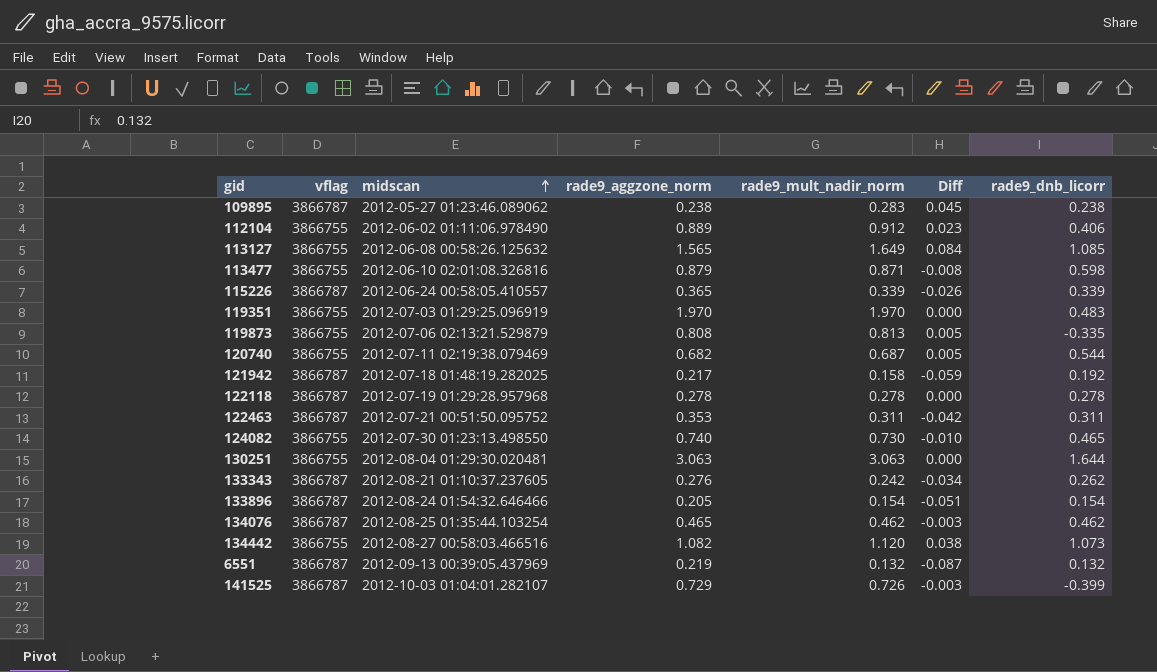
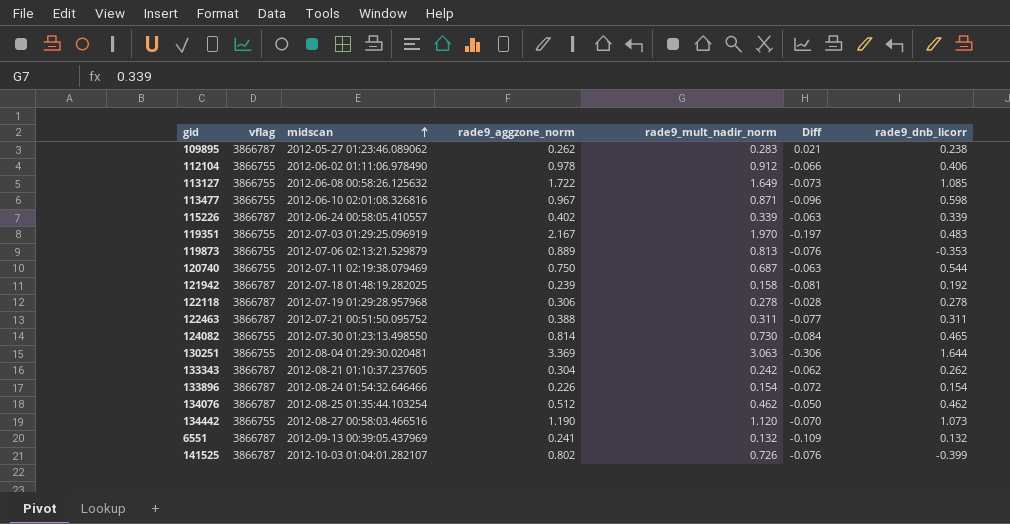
109895 | rade9_aggzone_norm: 0.238 -> 0.262
109895 | Diff: 0.045 -> 0.021
112104 | rade9_aggzone_norm: 0.889 -> 0.978
112104 | Diff: 0.023 -> -0.066
113127 | rade9_aggzone_norm: 1.565 -> 1.722
113127 | Diff: 0.084 -> -0.073
113477 | rade9_aggzone_norm: 0.879 -> 0.967
113477 | Diff: -0.008 -> -0.096
115226 | rade9_aggzone_norm: 0.365 -> 0.402
115226 | Diff: -0.026 -> -0.063
119351 | rade9_aggzone_norm: 1.970 -> 2.167
119351 | Diff: 0.000 -> -0.197
119873 | rade9_aggzone_norm: 0.808 -> 0.889
119873 | Diff: 0.005 -> -0.076
119873 | rade9_dnb_licorr: -0.335 -> -0.353
120740 | rade9_aggzone_norm: 0.682 -> 0.750
120740 | Diff: 0.005 -> -0.063
121942 | rade9_aggzone_norm: 0.217 -> 0.239
121942 | Diff: -0.059 -> -0.081
122118 | rade9_aggzone_norm: 0.278 -> 0.306
122118 | Diff: 0.000 -> -0.028
122463 | rade9_aggzone_norm: 0.353 -> 0.388
122463 | Diff: -0.042 -> -0.077
124082 | rade9_aggzone_norm: 0.740 -> 0.814
124082 | Diff: -0.010 -> -0.084
130251 | rade9_aggzone_norm: 3.063 -> 3.369
130251 | Diff: 0.000 -> -0.306
133343 | rade9_aggzone_norm: 0.276 -> 0.304
133343 | Diff: -0.034 -> -0.062
133896 | rade9_aggzone_norm: 0.205 -> 0.226
133896 | Diff: -0.051 -> -0.072
134076 | rade9_aggzone_norm: 0.465 -> 0.512
134076 | Diff: -0.003 -> -0.050
134442 | rade9_aggzone_norm: 1.082 -> 1.190
134442 | Diff: 0.038 -> -0.070
6551 | rade9_aggzone_norm: 0.219 -> 0.241
6551 | Diff: -0.087 -> -0.109
141525 | rade9_aggzone_norm: 0.729 -> 0.802
141525 | Diff: -0.003 -> -0.076

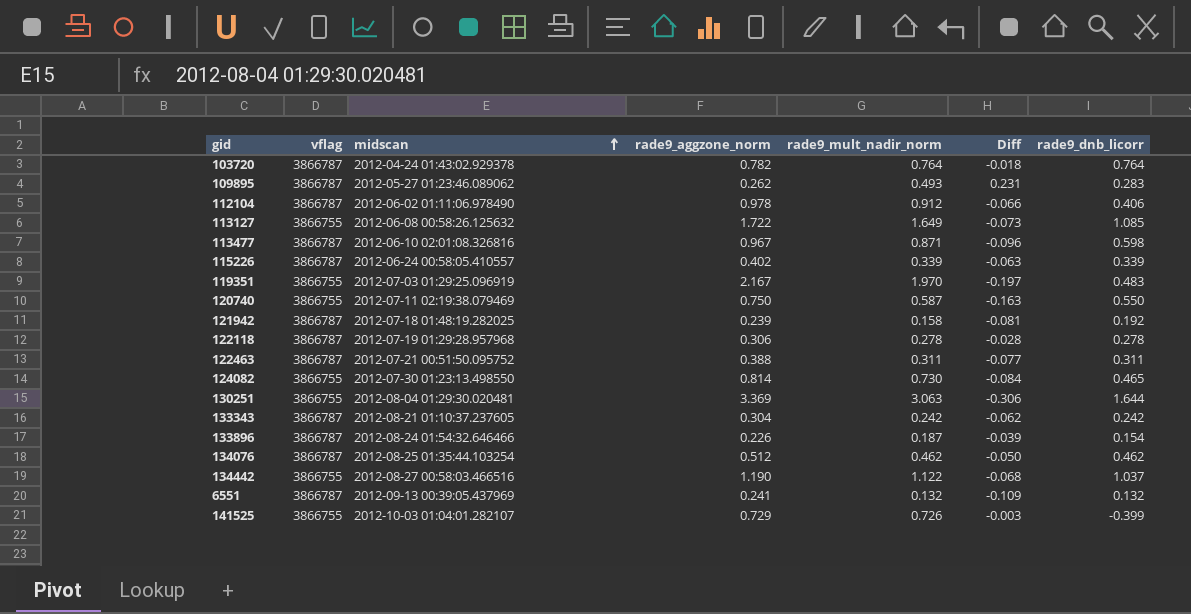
row 119873: 3866755 | 2012-07-06 02:13:21.529879 | 0.889 | 0.813 | -0.076 | -0.353 -> none
row 103720: none -> 3866787 | 2012-04-24 01:43:02.929378 | 0.782 | 0.764 | -0.018 | 0.764
109895 | rade9_mult_nadir_norm: 0.283 -> 0.493
109895 | Diff: 0.021 -> 0.231
109895 | rade9_dnb_licorr: 0.238 -> 0.283
112104 | vflag: 3866755 -> 3866787
113477 | vflag: 3866755 -> 3866787
120740 | rade9_mult_nadir_norm: 0.687 -> 0.587
120740 | Diff: -0.063 -> -0.163
120740 | rade9_dnb_licorr: 0.544 -> 0.550
133343 | rade9_dnb_licorr: 0.262 -> 0.242
133896 | rade9_mult_nadir_norm: 0.154 -> 0.187
133896 | Diff: -0.072 -> -0.039
134442 | rade9_mult_nadir_norm: 1.120 -> 1.122
134442 | Diff: -0.070 -> -0.068
134442 | rade9_dnb_licorr: 1.073 -> 1.037
141525 | vflag: 3866787 -> 3866755
141525 | rade9_aggzone_norm: 0.802 -> 0.729
141525 | Diff: -0.076 -> -0.003

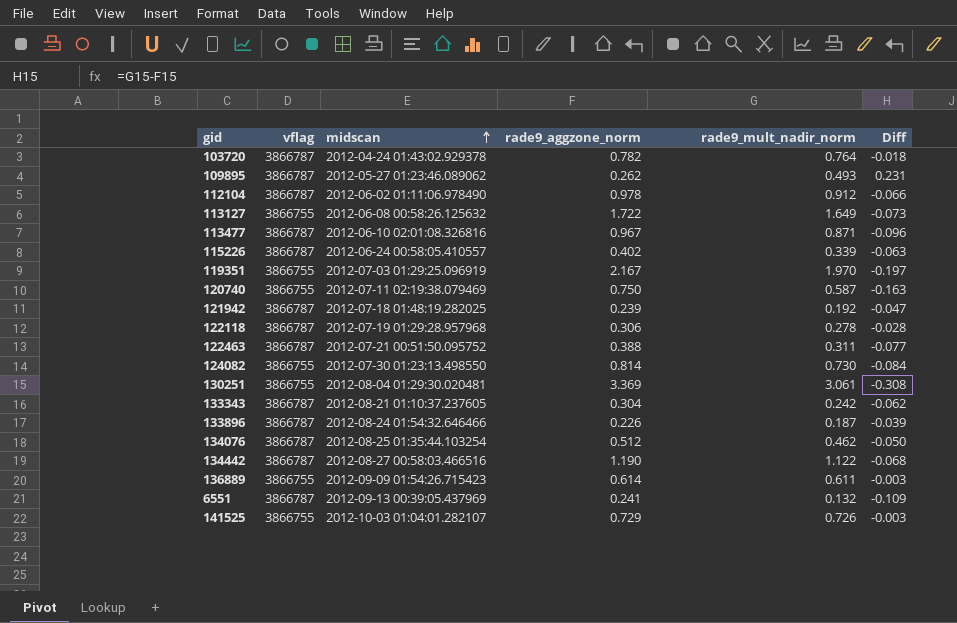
column rade9_dnb_licorr | position: 7 -> none
121942 | rade9_mult_nadir_norm: 0.158 -> 0.192
121942 | Diff: -0.081 -> -0.047
130251 | rade9_mult_nadir_norm: 3.063 -> 3.061
130251 | Diff: -0.306 -> -0.308
134442 | vflag: 3866755 -> 3866787
row 136889: none -> 3866755 | 2012-09-09 01:54:26.715423 | 0.614 | 0.611 | -0.003

